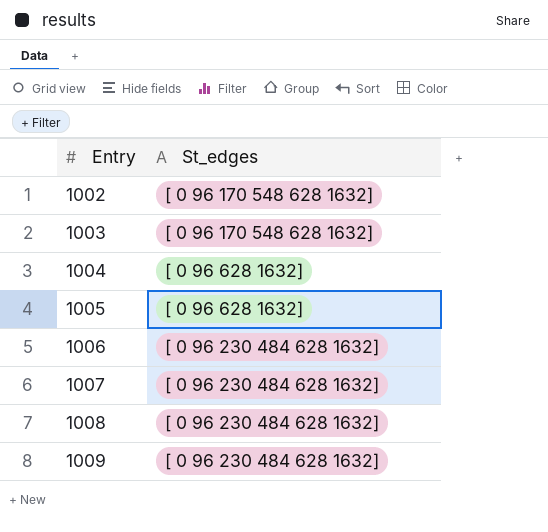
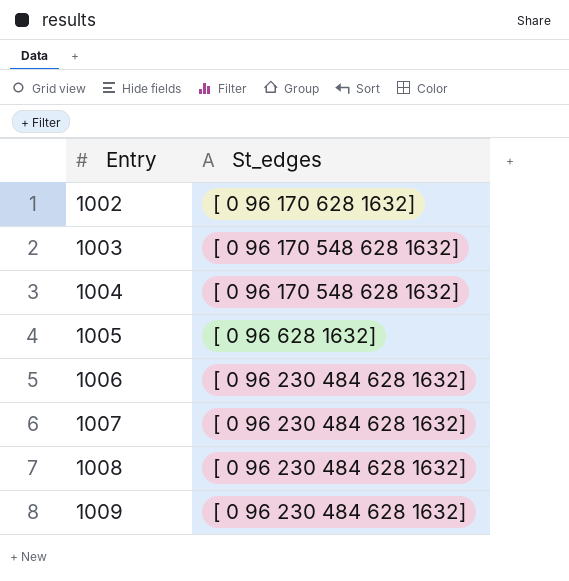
1002 | St_edges: [ 0 96 170 548 628 1632] -> [ 0 96 170 628 1632]
1004 | St_edges: [ 0 96 628 1632] -> [ 0 96 170 548 628 1632]

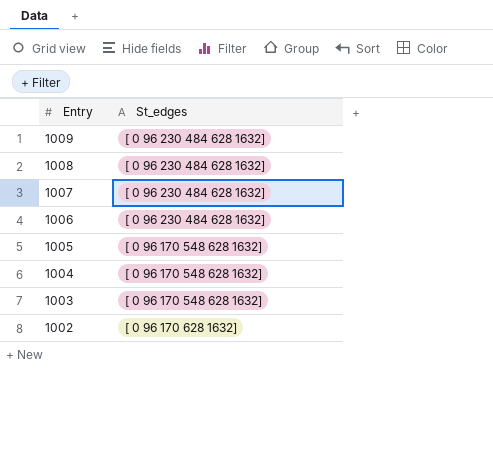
row order: Entry ascending -> Entry descending
1005 | St_edges: [ 0 96 628 1632] -> [ 0 96 170 548 628 1632]

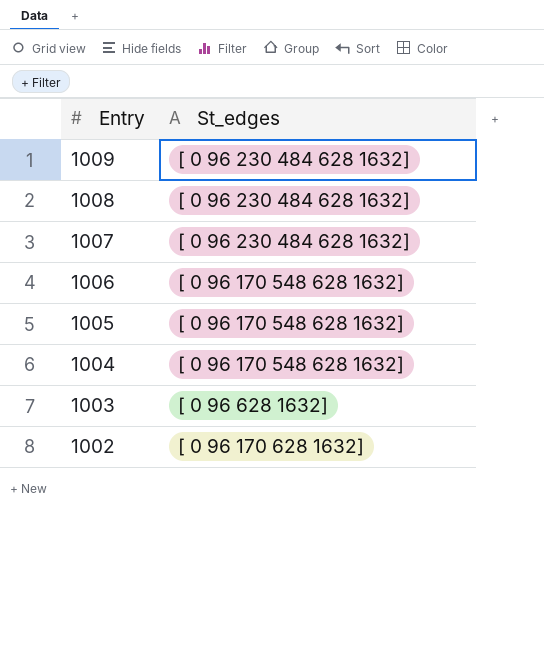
1006 | St_edges: [ 0 96 230 484 628 1632] -> [ 0 96 170 548 628 1632]
1003 | St_edges: [ 0 96 170 548 628 1632] -> [ 0 96 628 1632]

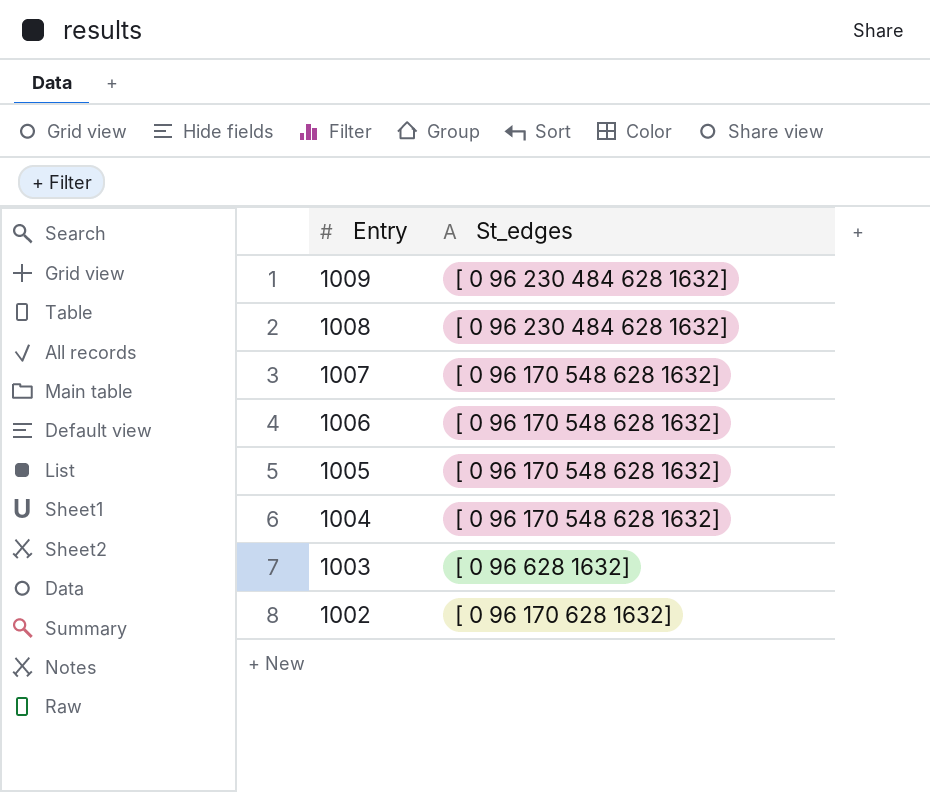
1007 | St_edges: [ 0 96 230 484 628 1632] -> [ 0 96 170 548 628 1632]

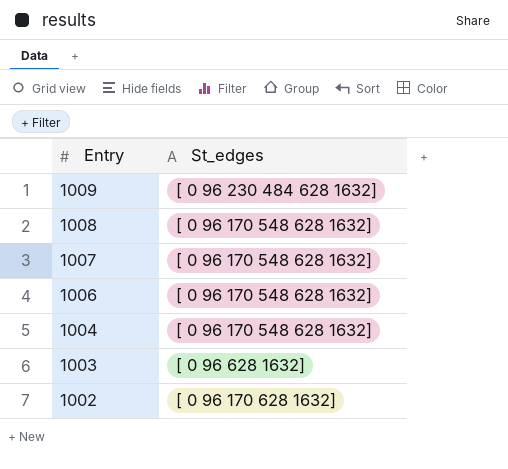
row 1005: [ 0 96 170 548 628 1632] -> none
1008 | St_edges: [ 0 96 230 484 628 1632] -> [ 0 96 170 548 628 1632]

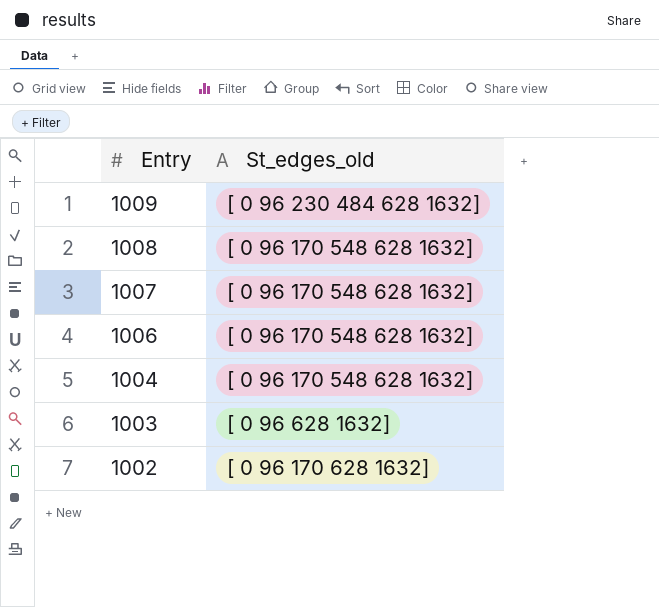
column name: St_edges -> St_edges_old

